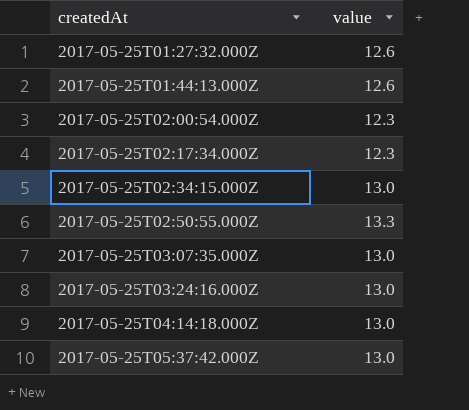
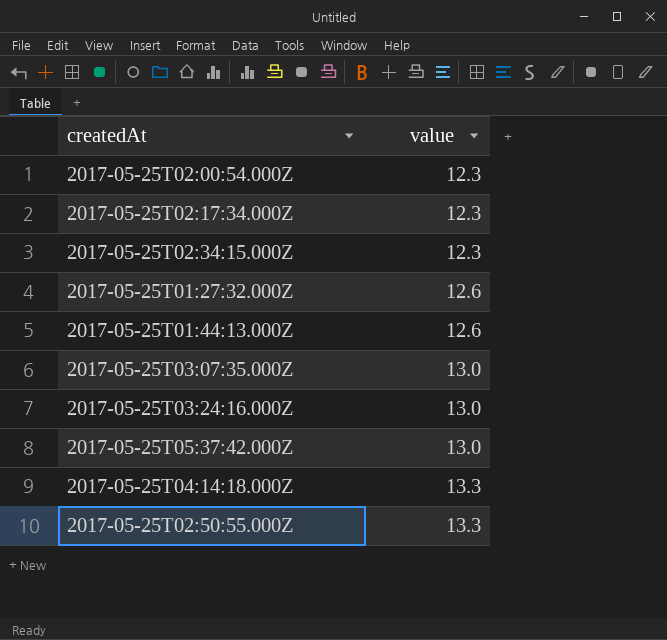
row order: createdAt ascending -> value ascending
2017-05-25T02:34:15.000Z | value: 13.0 -> 12.3
2017-05-25T04:14:18.000Z | value: 13.0 -> 13.3

